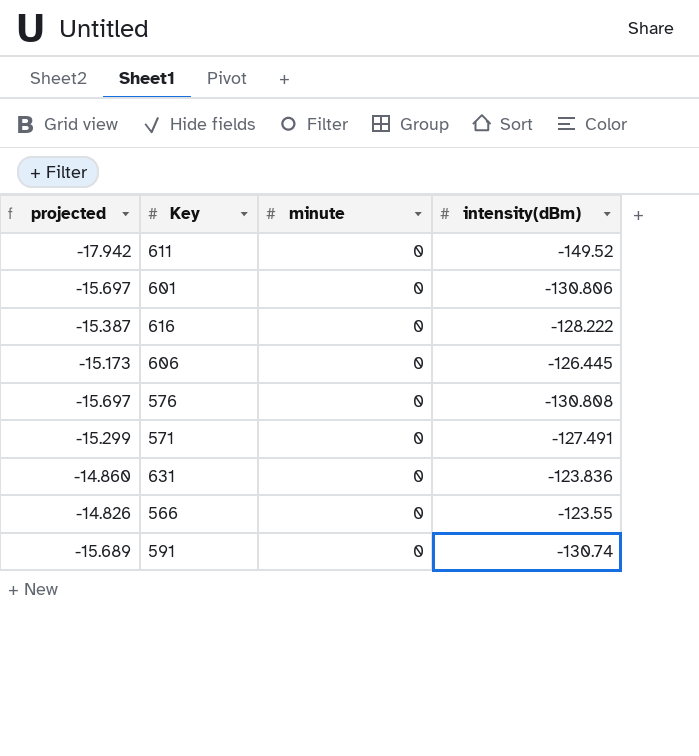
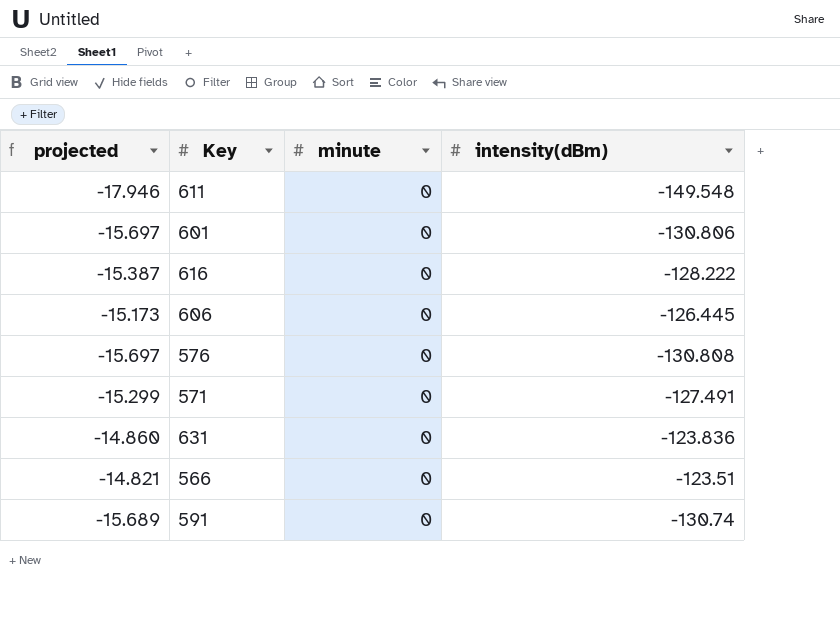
611 | projected: -17.942 -> -17.946
611 | intensity(dBm): -149.52 -> -149.548
566 | projected: -14.826 -> -14.821
566 | intensity(dBm): -123.55 -> -123.51

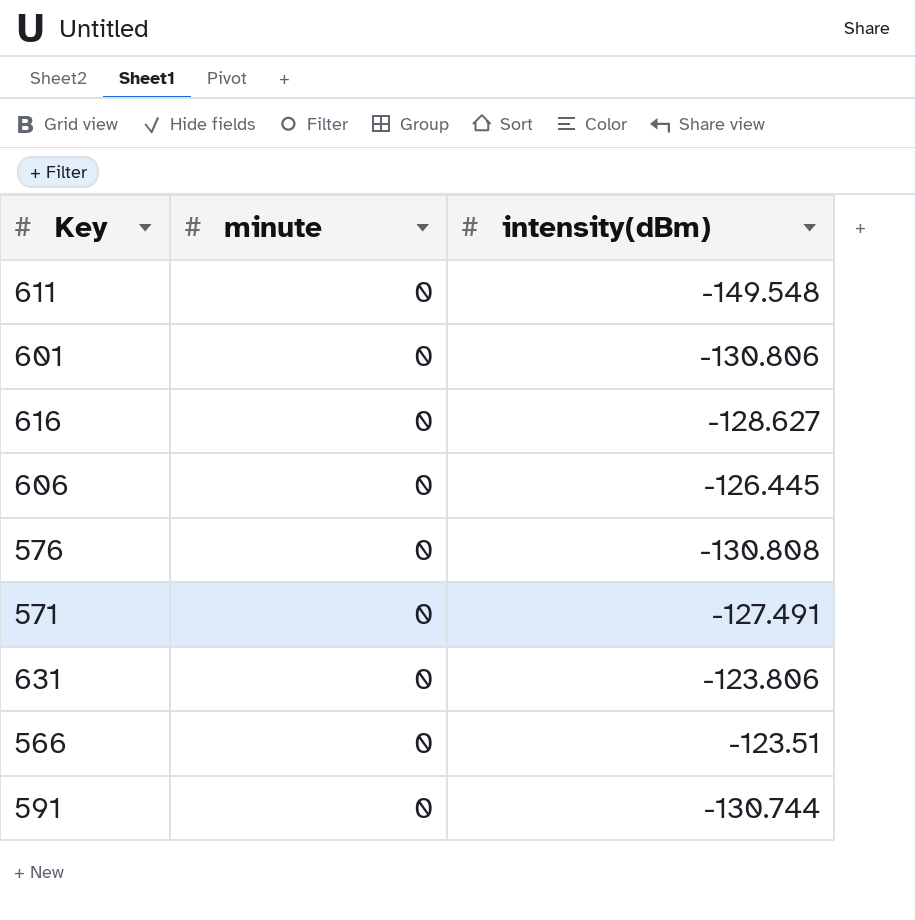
column projected | formula: [intensity(dBm)] * 0.12 -> none
616 | intensity(dBm): -128.222 -> -128.627
631 | intensity(dBm): -123.836 -> -123.806
591 | intensity(dBm): -130.74 -> -130.744

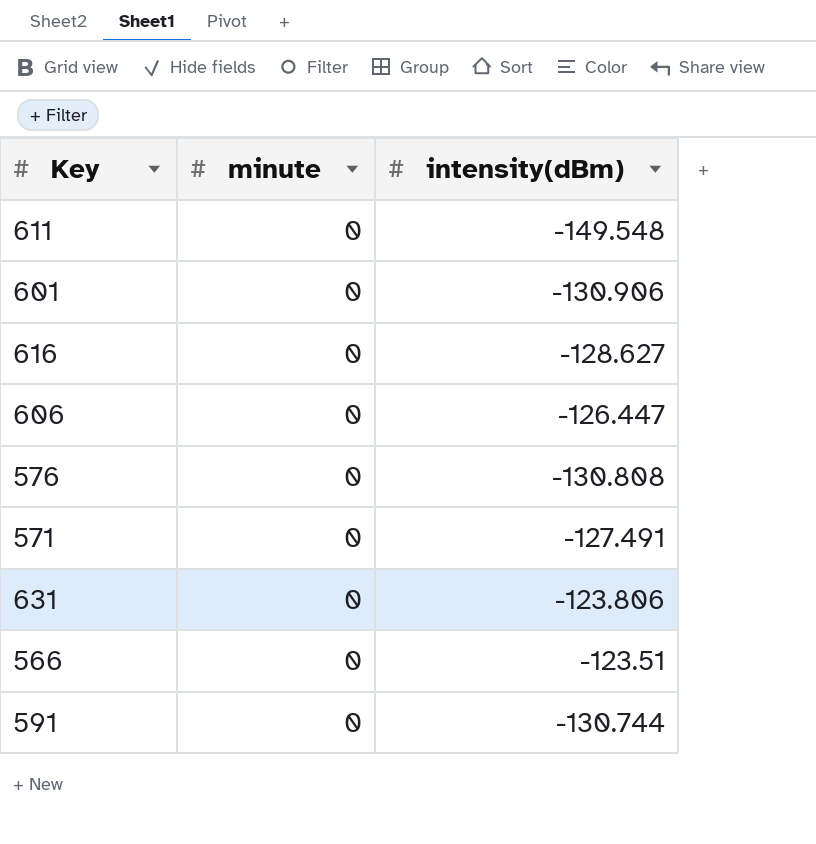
601 | intensity(dBm): -130.806 -> -130.906
606 | intensity(dBm): -126.445 -> -126.447

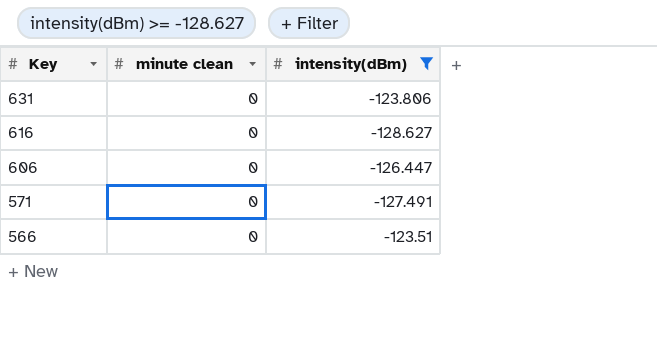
filter: none -> intensity(dBm) >= -128.627
row order: none -> Key descending
column name: minute -> minute clean

